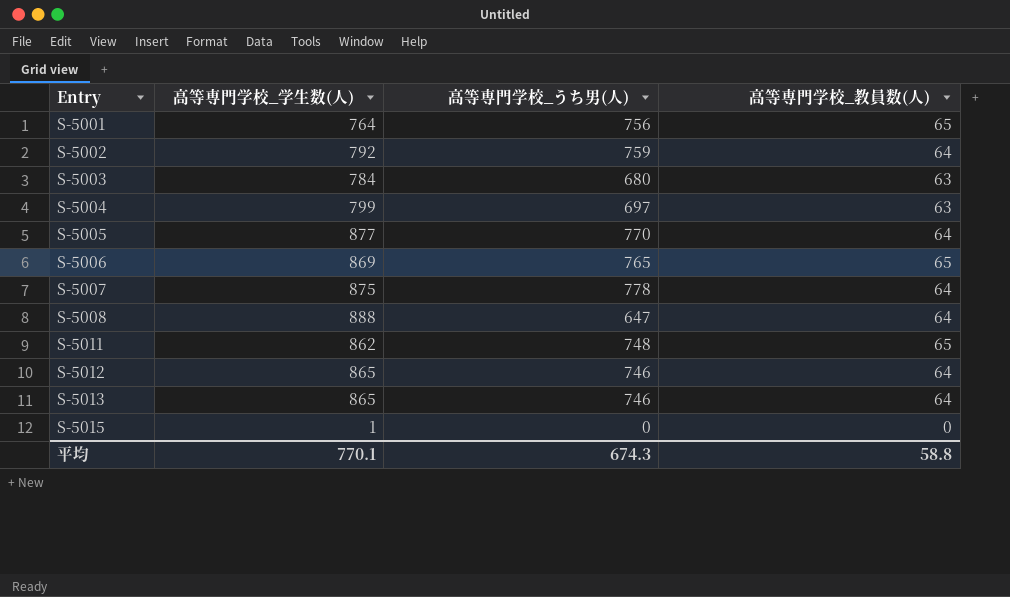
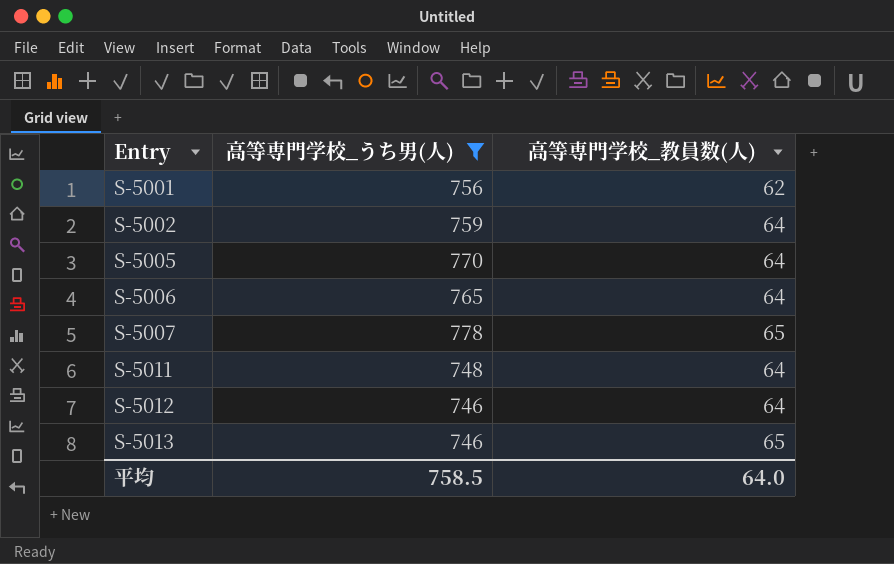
filter: none -> 高等専門学校_うち男(人) >= 746
column 高等専門学校_学生数(人) | position: 2 -> none
S-5001 | 高等専門学校_教員数(人): 65 -> 62
S-5006 | 高等専門学校_教員数(人): 65 -> 64
S-5007 | 高等専門学校_教員数(人): 64 -> 65
S-5011 | 高等専門学校_教員数(人): 65 -> 64
S-5013 | 高等専門学校_教員数(人): 64 -> 65
平均 | 高等専門学校_うち男(人): 674.3 -> 758.5
平均 | 高等専門学校_教員数(人): 58.8 -> 64.0

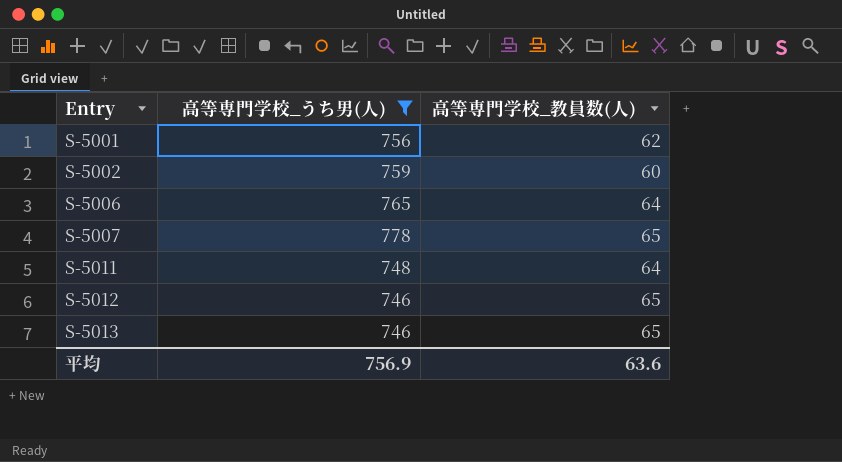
row S-5005: 770 | 64 -> none
S-5002 | 高等専門学校_教員数(人): 64 -> 60
S-5012 | 高等専門学校_教員数(人): 64 -> 65
平均 | 高等専門学校_うち男(人): 758.5 -> 756.9
平均 | 高等専門学校_教員数(人): 64.0 -> 63.6

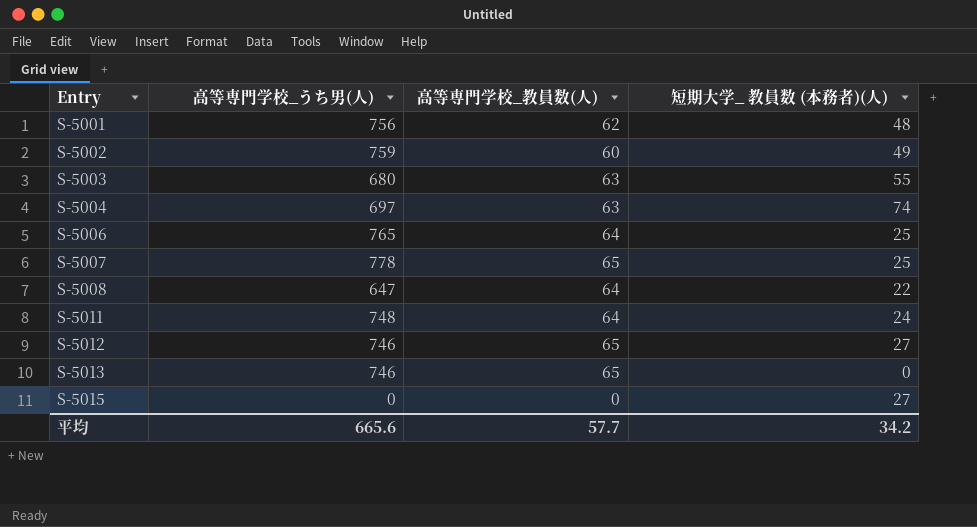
filter: 高等専門学校_うち男(人) >= 746 -> none
column 短期大学_ 教員数 (本務者)(人) | position: none -> 4
平均 | 高等専門学校_うち男(人): 756.9 -> 665.6
平均 | 高等専門学校_教員数(人): 63.6 -> 57.7

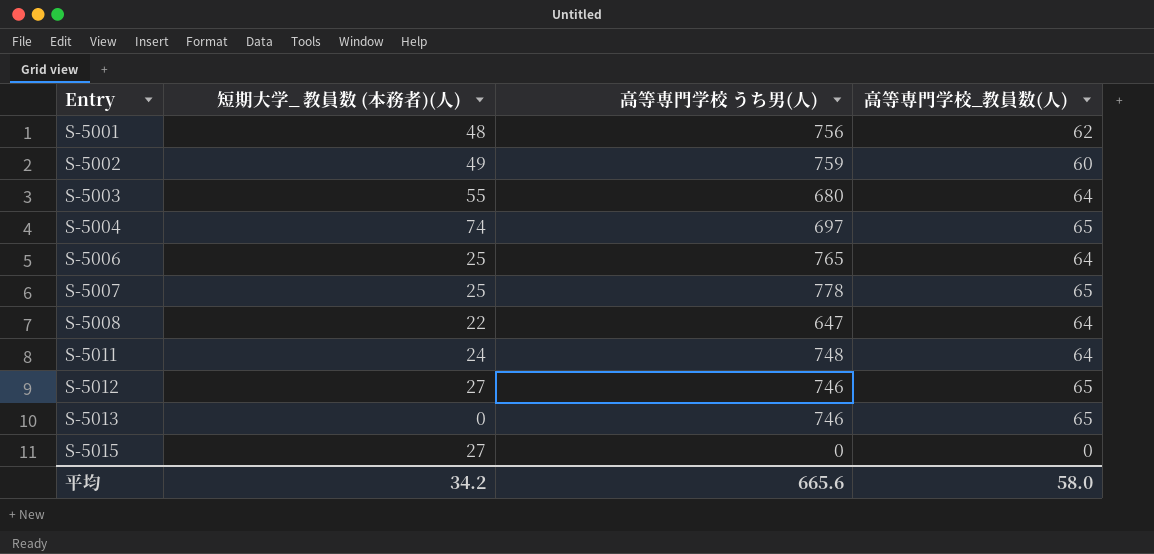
column 短期大学_ 教員数 (本務者)(人) | position: 4 -> 2
column name: 高等専門学校_うち男(人) -> 高等専門学校 うち男(人)
S-5003 | 高等専門学校_教員数(人): 63 -> 64
S-5004 | 高等専門学校_教員数(人): 63 -> 65
平均 | 高等専門学校_教員数(人): 57.7 -> 58.0

